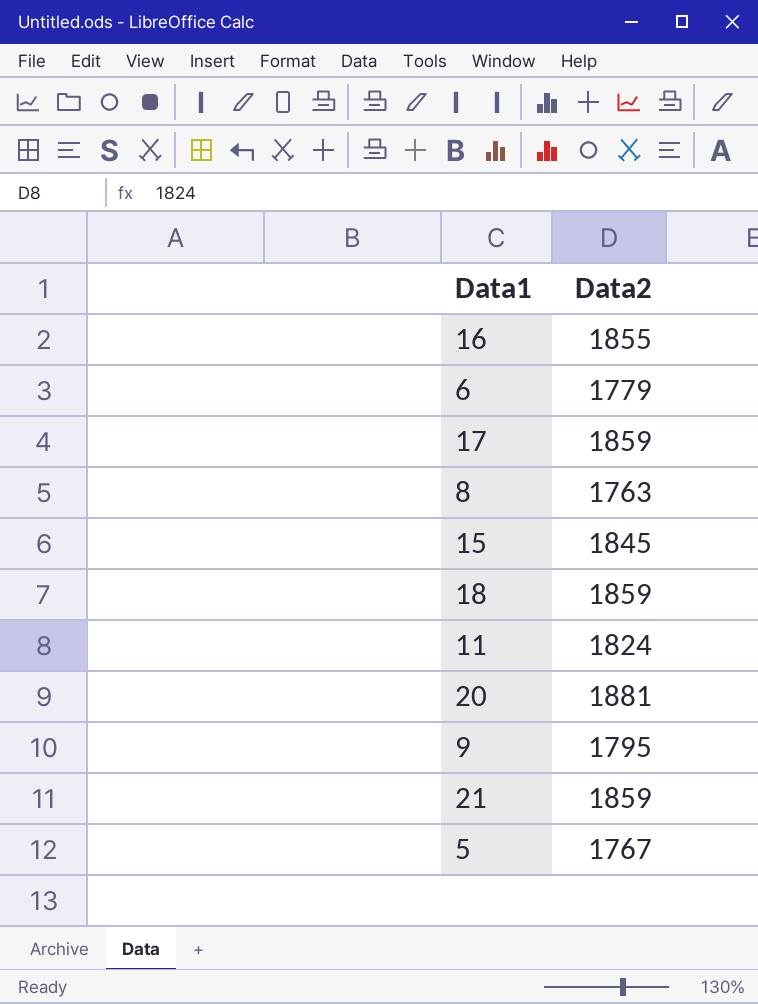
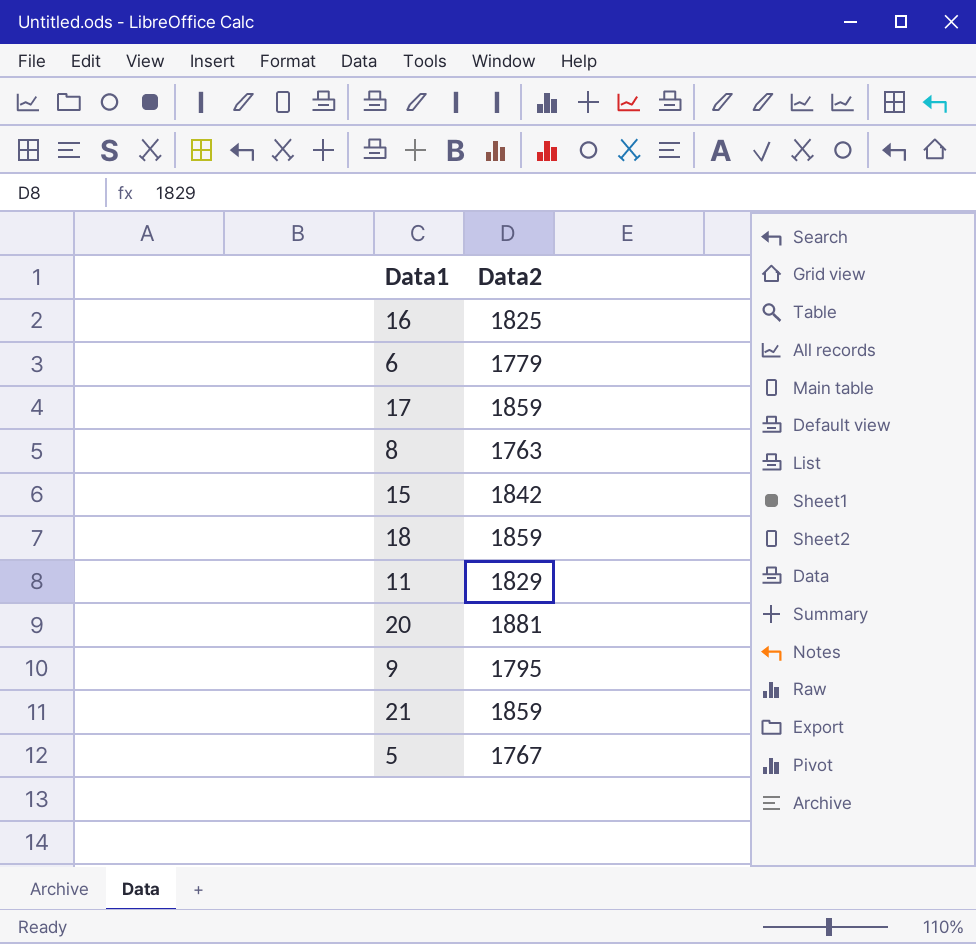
16 | Data2: 1855 -> 1825
15 | Data2: 1845 -> 1842
11 | Data2: 1824 -> 1829

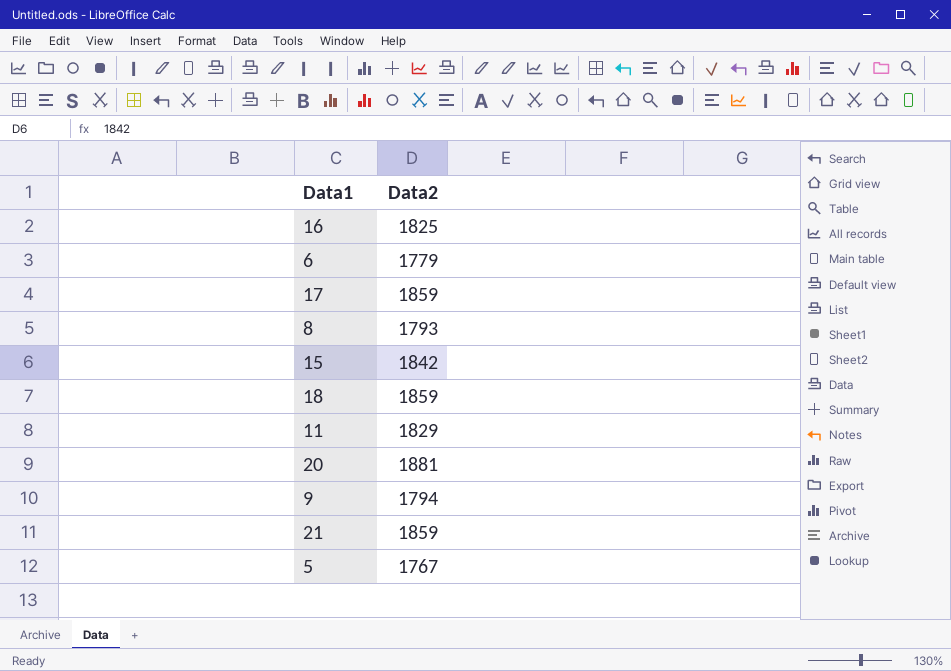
8 | Data2: 1763 -> 1793
9 | Data2: 1795 -> 1794

